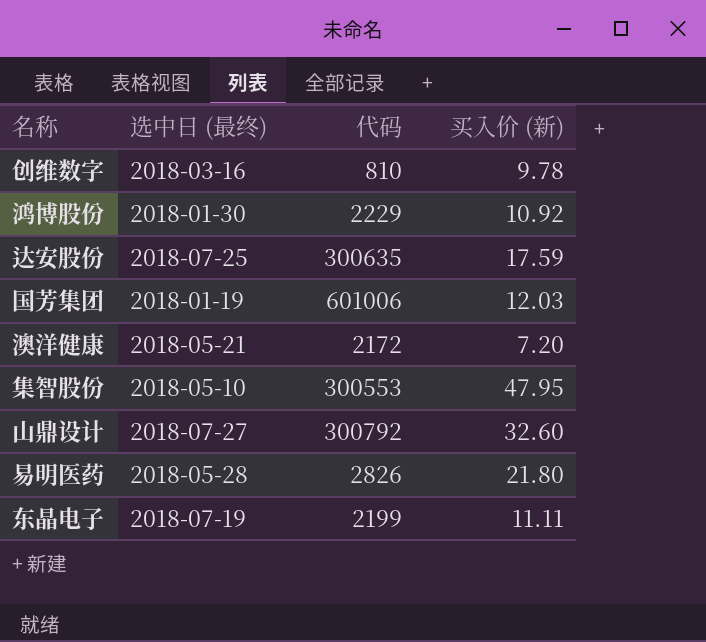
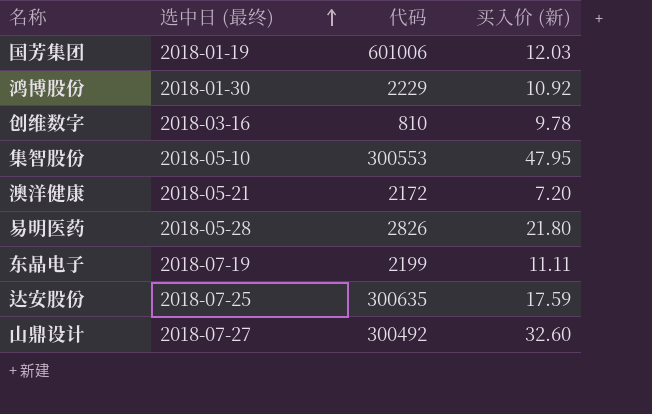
row order: none -> 选中日 (最终) ascending
山鼎设计 | 代码: 300792 -> 300492

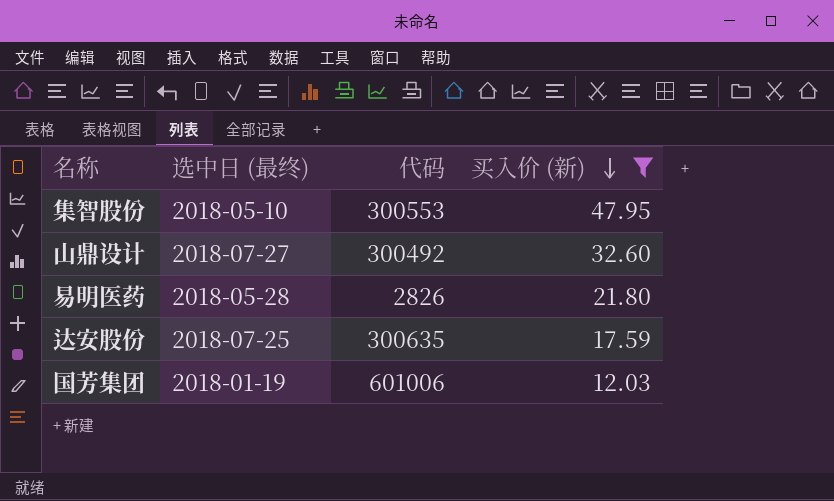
filter: none -> 买入价 (新) >= 12.03
row order: 选中日 (最终) ascending -> 买入价 (新) descending

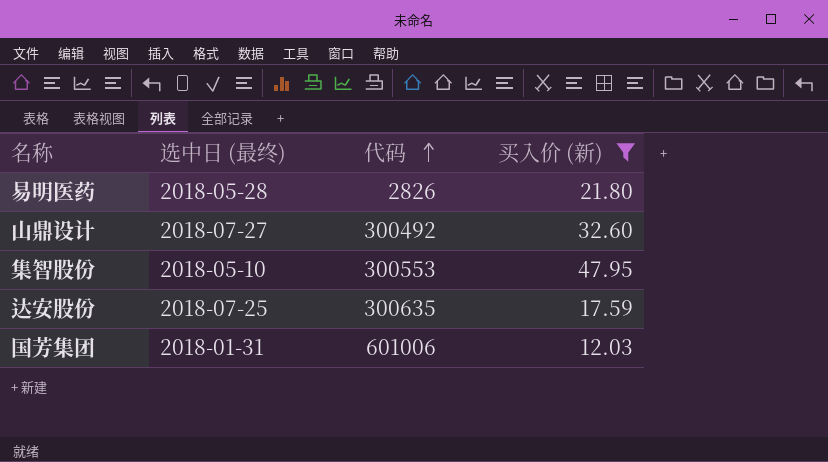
row order: 买入价 (新) descending -> 代码 ascending
国芳集团 | 选中日 (最终): 2018-01-19 -> 2018-01-31

